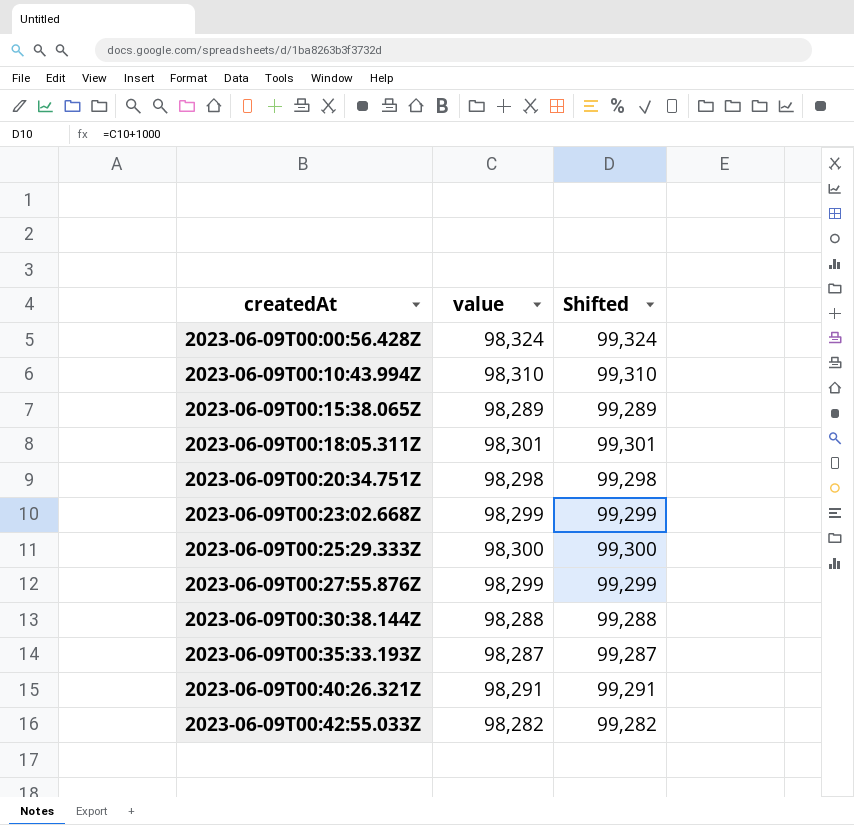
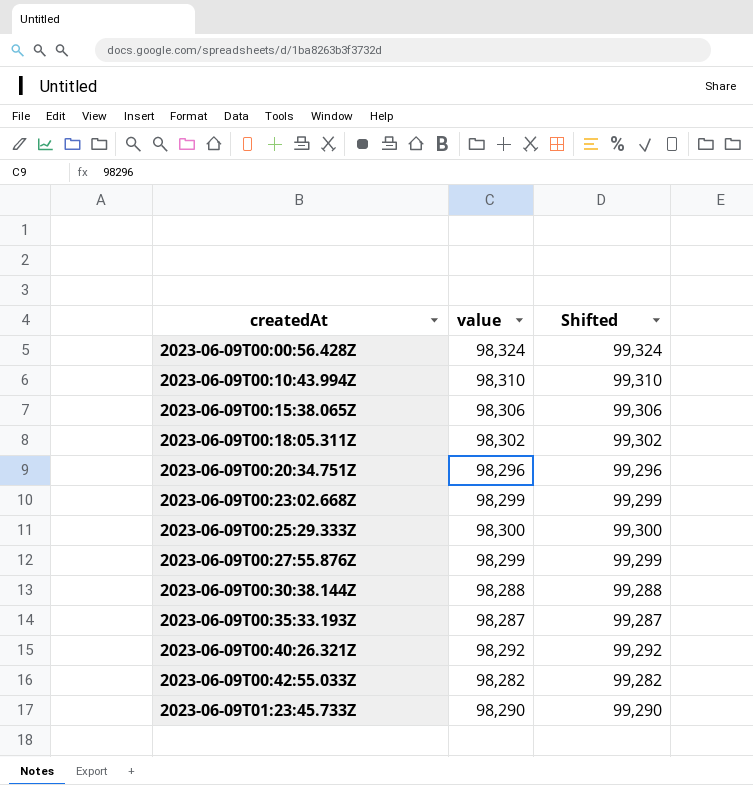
2023-06-09T00:15:38.065Z | value: 98,289 -> 98,306
2023-06-09T00:15:38.065Z | Shifted: 99,289 -> 99,306
2023-06-09T00:18:05.311Z | value: 98,301 -> 98,302
2023-06-09T00:18:05.311Z | Shifted: 99,301 -> 99,302
2023-06-09T00:20:34.751Z | value: 98,298 -> 98,296
2023-06-09T00:20:34.751Z | Shifted: 99,298 -> 99,296
2023-06-09T00:40:26.321Z | value: 98,291 -> 98,292
2023-06-09T00:40:26.321Z | Shifted: 99,291 -> 99,292
row 2023-06-09T01:23:45.733Z: none -> 98,290 | 99,290

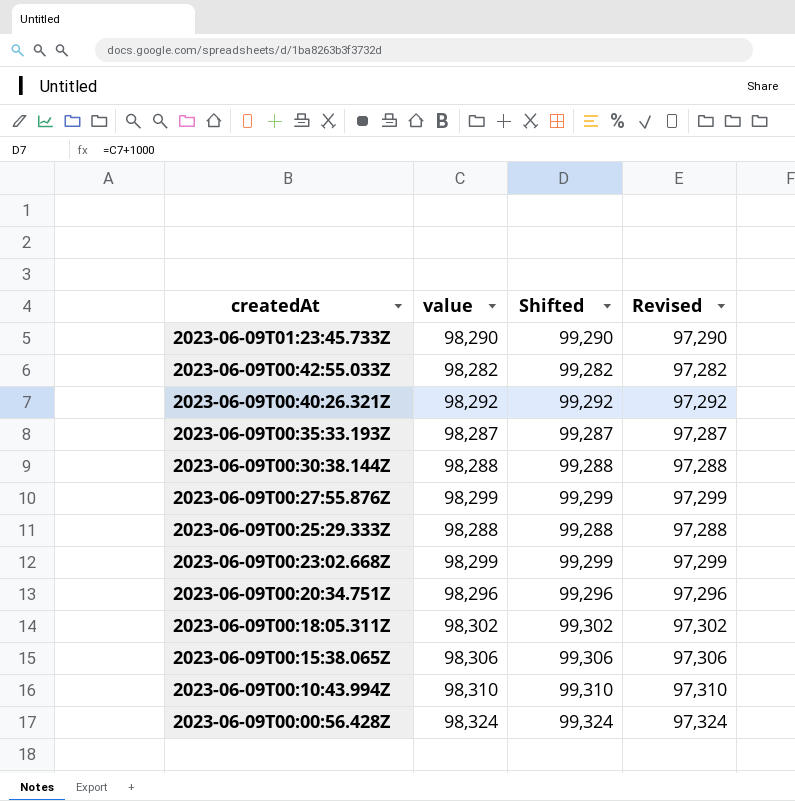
row order: createdAt ascending -> createdAt descending
column Revised | formula: none -> [value] - 1000
2023-06-09T00:25:29.333Z | value: 98,300 -> 98,288
2023-06-09T00:25:29.333Z | Shifted: 99,300 -> 99,288

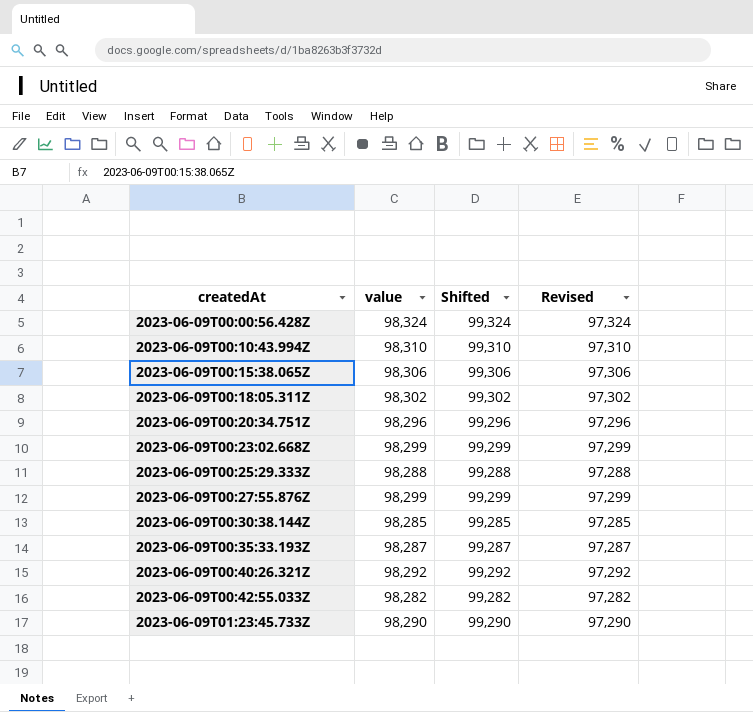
row order: createdAt descending -> createdAt ascending
2023-06-09T00:30:38.144Z | value: 98,288 -> 98,285
2023-06-09T00:30:38.144Z | Shifted: 99,288 -> 99,285
2023-06-09T00:30:38.144Z | Revised: 97,288 -> 97,285

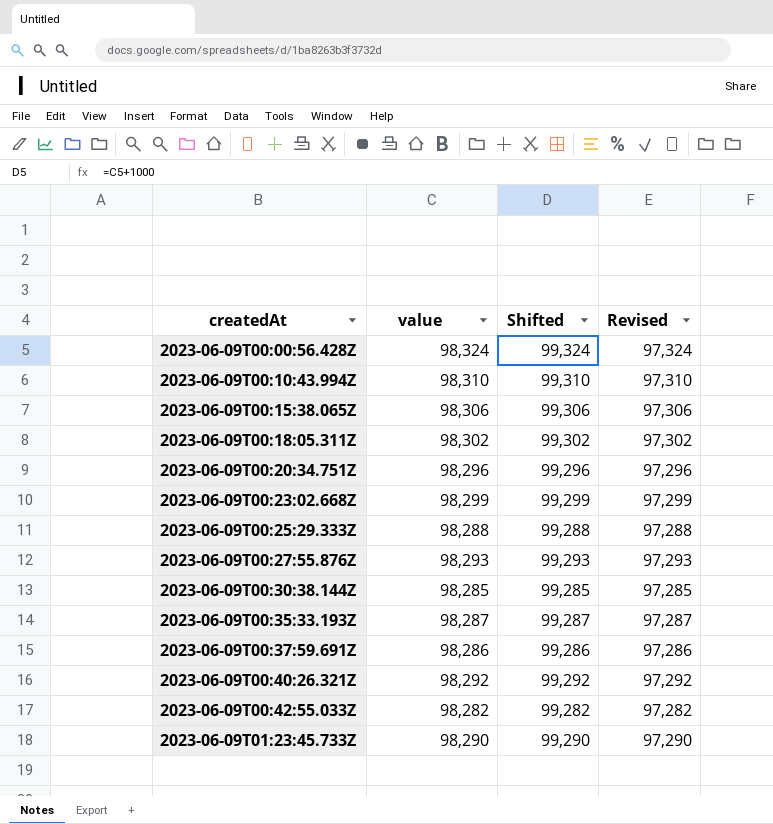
2023-06-09T00:27:55.876Z | value: 98,299 -> 98,293
2023-06-09T00:27:55.876Z | Shifted: 99,299 -> 99,293
2023-06-09T00:27:55.876Z | Revised: 97,299 -> 97,293
row 2023-06-09T00:37:59.691Z: none -> 98,286 | 99,286 | 97,286

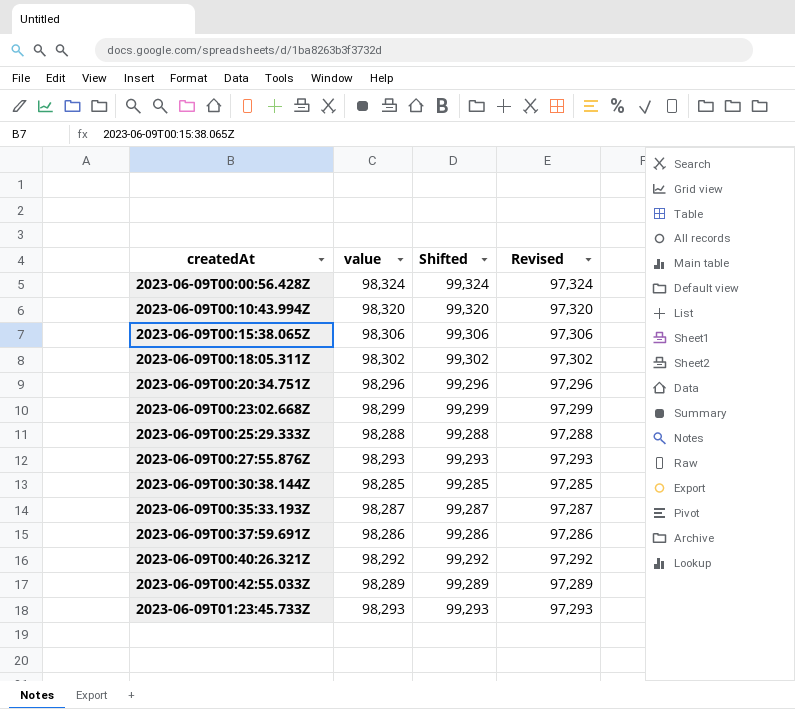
2023-06-09T00:10:43.994Z | value: 98,310 -> 98,320
2023-06-09T00:10:43.994Z | Shifted: 99,310 -> 99,320
2023-06-09T00:10:43.994Z | Revised: 97,310 -> 97,320
2023-06-09T00:42:55.033Z | value: 98,282 -> 98,289
2023-06-09T00:42:55.033Z | Shifted: 99,282 -> 99,289
2023-06-09T00:42:55.033Z | Revised: 97,282 -> 97,289
2023-06-09T01:23:45.733Z | value: 98,290 -> 98,293
2023-06-09T01:23:45.733Z | Shifted: 99,290 -> 99,293
2023-06-09T01:23:45.733Z | Revised: 97,290 -> 97,293

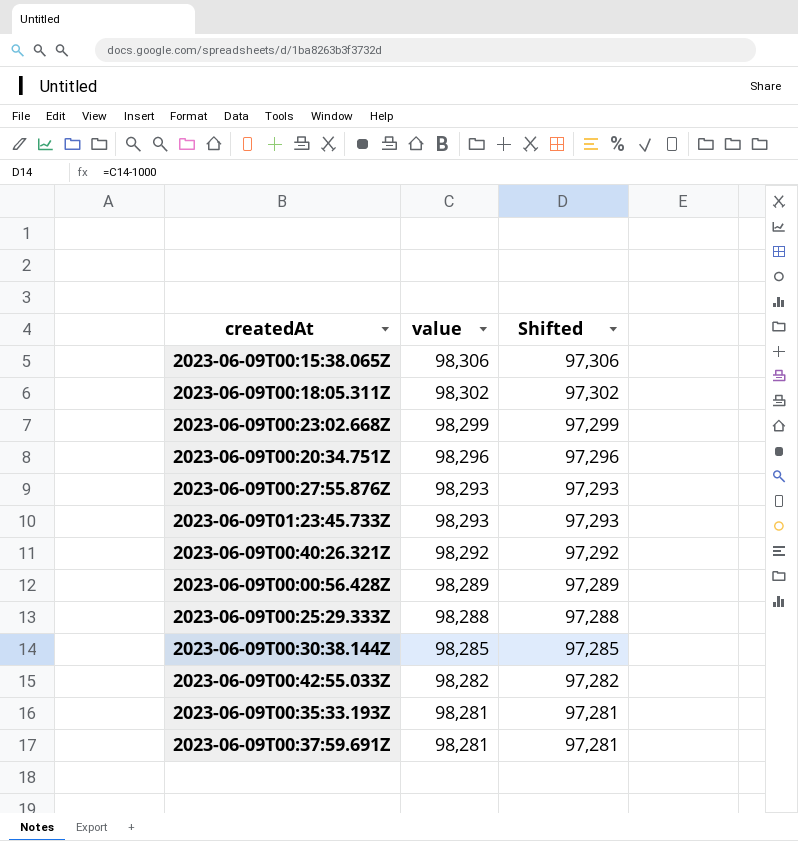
row order: createdAt ascending -> value descending
column Revised | formula: [value] - 1000 -> none
column Shifted | formula: [value] + 1000 -> [value] - 1000
row 2023-06-09T00:10:43.994Z: 98,320 | 99,320 | 97,320 -> none
2023-06-09T00:00:56.428Z | value: 98,324 -> 98,289
2023-06-09T00:42:55.033Z | value: 98,289 -> 98,282
2023-06-09T00:35:33.193Z | value: 98,287 -> 98,281
2023-06-09T00:37:59.691Z | value: 98,286 -> 98,281

